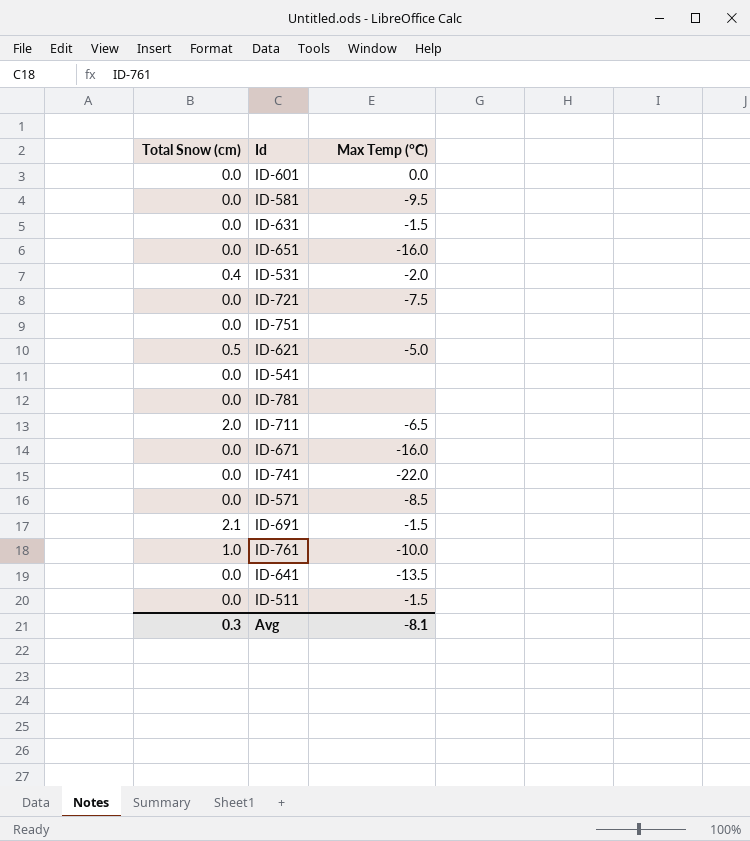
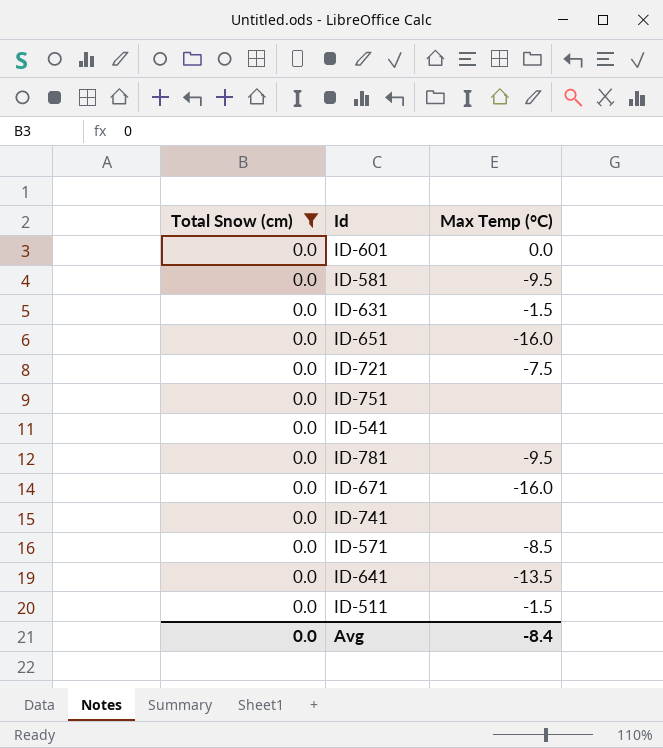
filter: none -> Total Snow (cm) = 0.0
ID-781 | Max Temp (°C): none -> -9.5
ID-741 | Max Temp (°C): -22.0 -> none
Avg | Total Snow (cm): 0.3 -> 0.0
Avg | Max Temp (°C): -8.1 -> -8.4

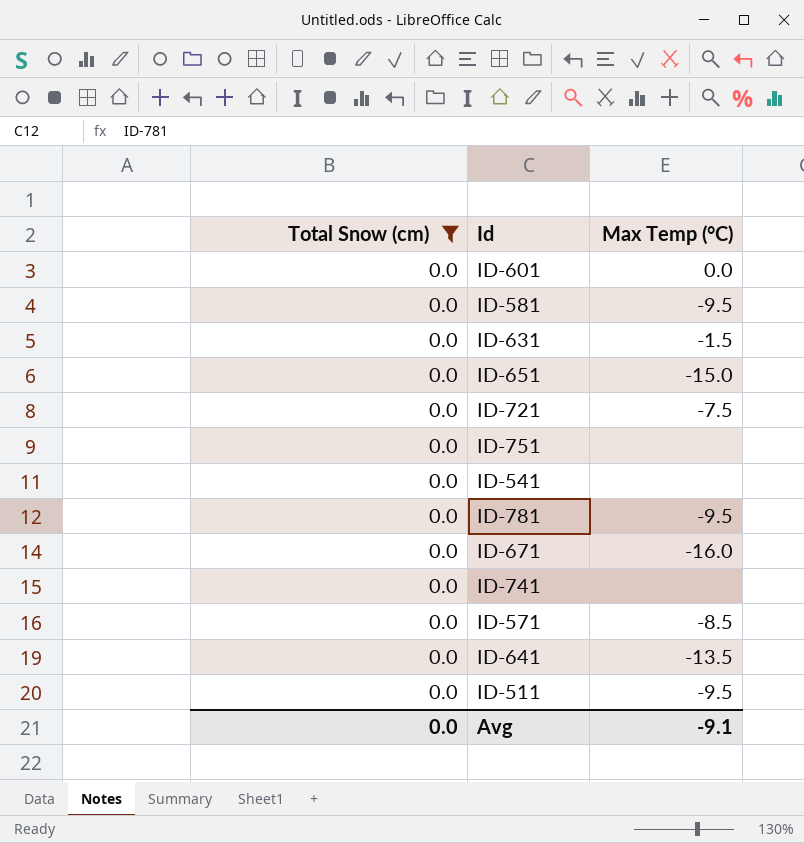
ID-651 | Max Temp (°C): -16.0 -> -15.0
ID-511 | Max Temp (°C): -1.5 -> -9.5
Avg | Max Temp (°C): -8.4 -> -9.1

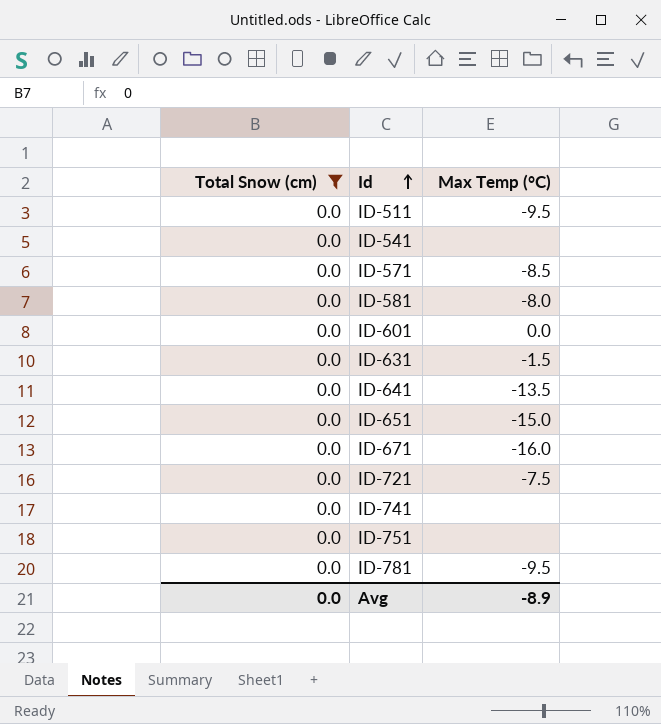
row order: none -> Id ascending
ID-581 | Max Temp (°C): -9.5 -> -8.0
Avg | Max Temp (°C): -9.1 -> -8.9

